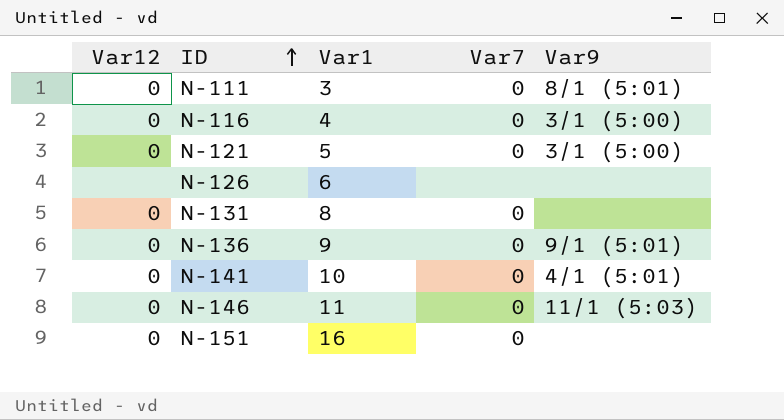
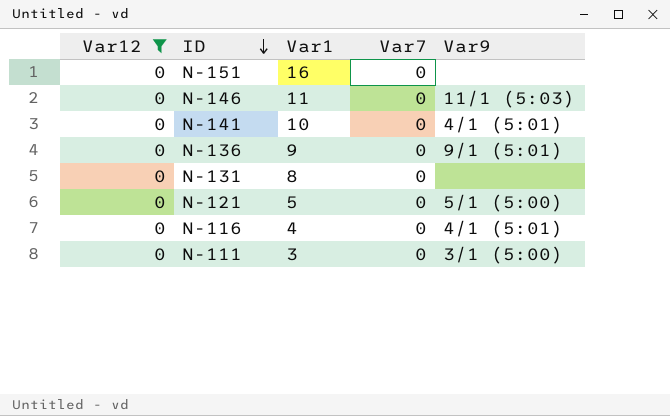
filter: none -> Var12 = 0
row order: ID ascending -> ID descending
N-121 | Var9: 3/1 (5:00) -> 5/1 (5:00)
N-116 | Var9: 3/1 (5:00) -> 4/1 (5:01)
N-111 | Var9: 8/1 (5:01) -> 3/1 (5:00)

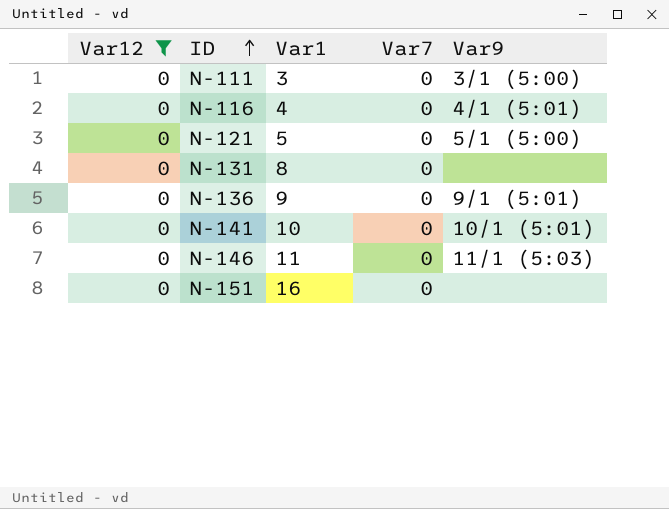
row order: ID descending -> ID ascending
N-141 | Var9: 4/1 (5:01) -> 10/1 (5:01)

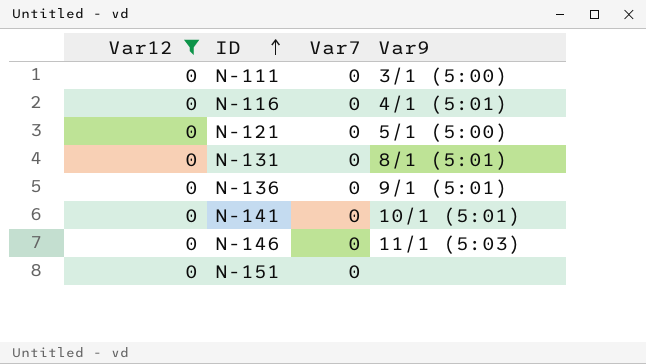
column Var1 | position: 3 -> none
N-131 | Var9: none -> 8/1 (5:01)

